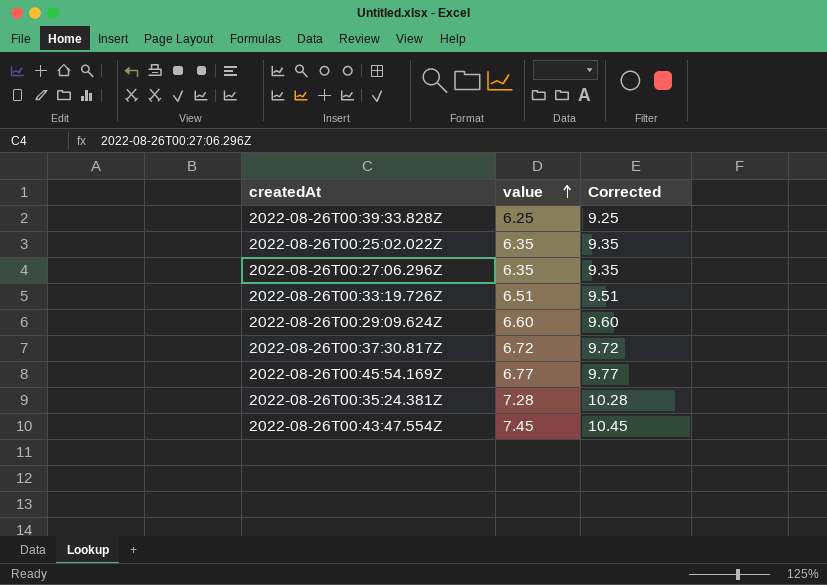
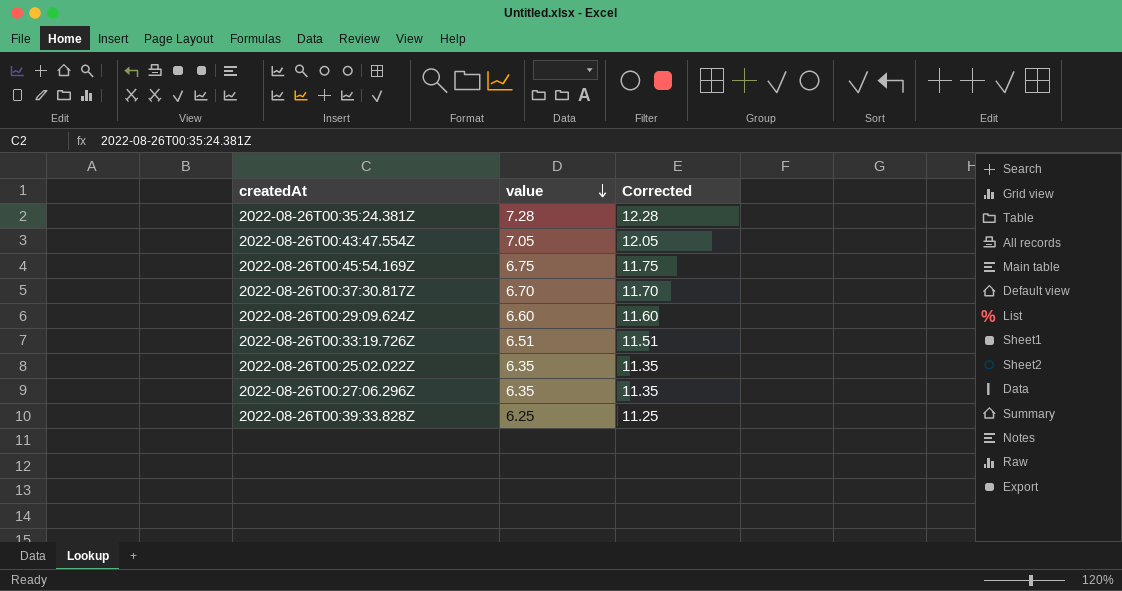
row order: value ascending -> value descending
column Corrected | formula: [value] + 3 -> [value] + 5
2022-08-26T00:43:47.554Z | value: 7.45 -> 7.05
2022-08-26T00:45:54.169Z | value: 6.77 -> 6.75
2022-08-26T00:37:30.817Z | value: 6.72 -> 6.70

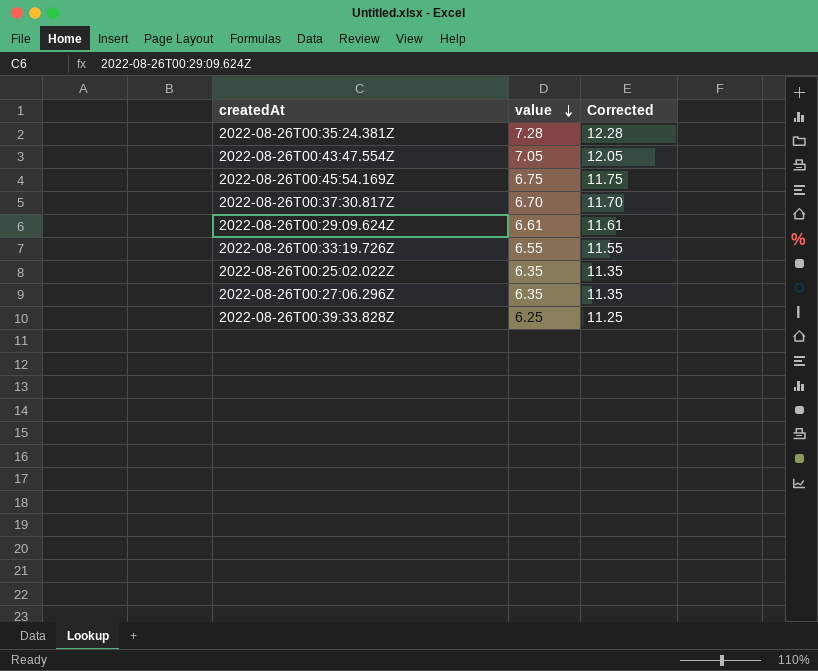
2022-08-26T00:29:09.624Z | value: 6.60 -> 6.61
2022-08-26T00:29:09.624Z | Corrected: 11.60 -> 11.61
2022-08-26T00:33:19.726Z | value: 6.51 -> 6.55
2022-08-26T00:33:19.726Z | Corrected: 11.51 -> 11.55

